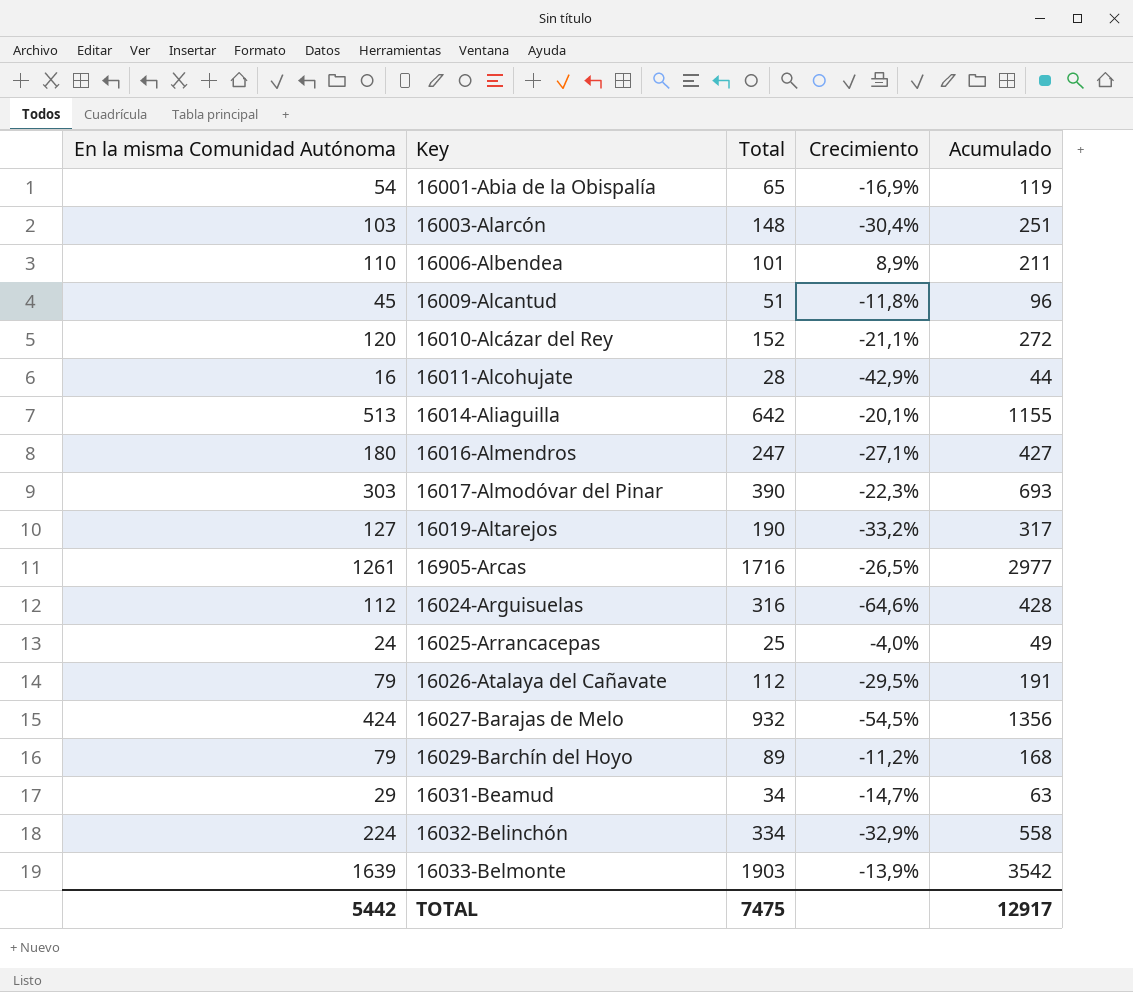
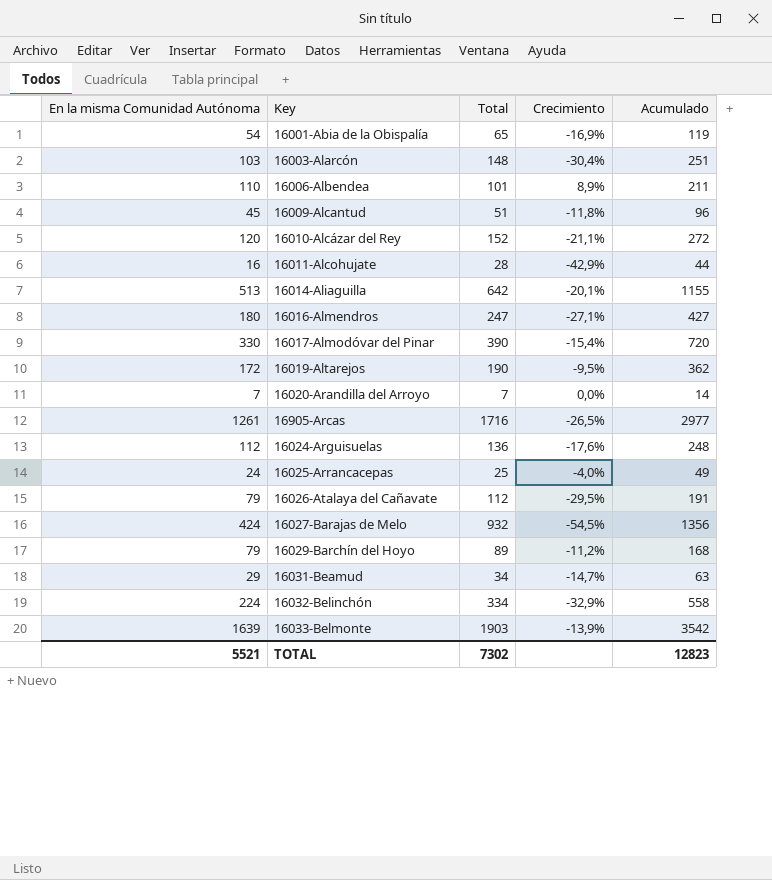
16017-Almodóvar del Pinar | En la misma Comunidad Autónoma: 303 -> 330
16017-Almodóvar del Pinar | Crecimiento: -22,3% -> -15,4%
16017-Almodóvar del Pinar | Acumulado: 693 -> 720
16019-Altarejos | En la misma Comunidad Autónoma: 127 -> 172
16019-Altarejos | Crecimiento: -33,2% -> -9,5%
16019-Altarejos | Acumulado: 317 -> 362
row 16020-Arandilla del Arroyo: none -> 7 | 7 | 0,0% | 14
16024-Arguisuelas | Total: 316 -> 136
16024-Arguisuelas | Crecimiento: -64,6% -> -17,6%
16024-Arguisuelas | Acumulado: 428 -> 248
TOTAL | En la misma Comunidad Autónoma: 5442 -> 5521
TOTAL | Total: 7475 -> 7302
TOTAL | Acumulado: 12917 -> 12823

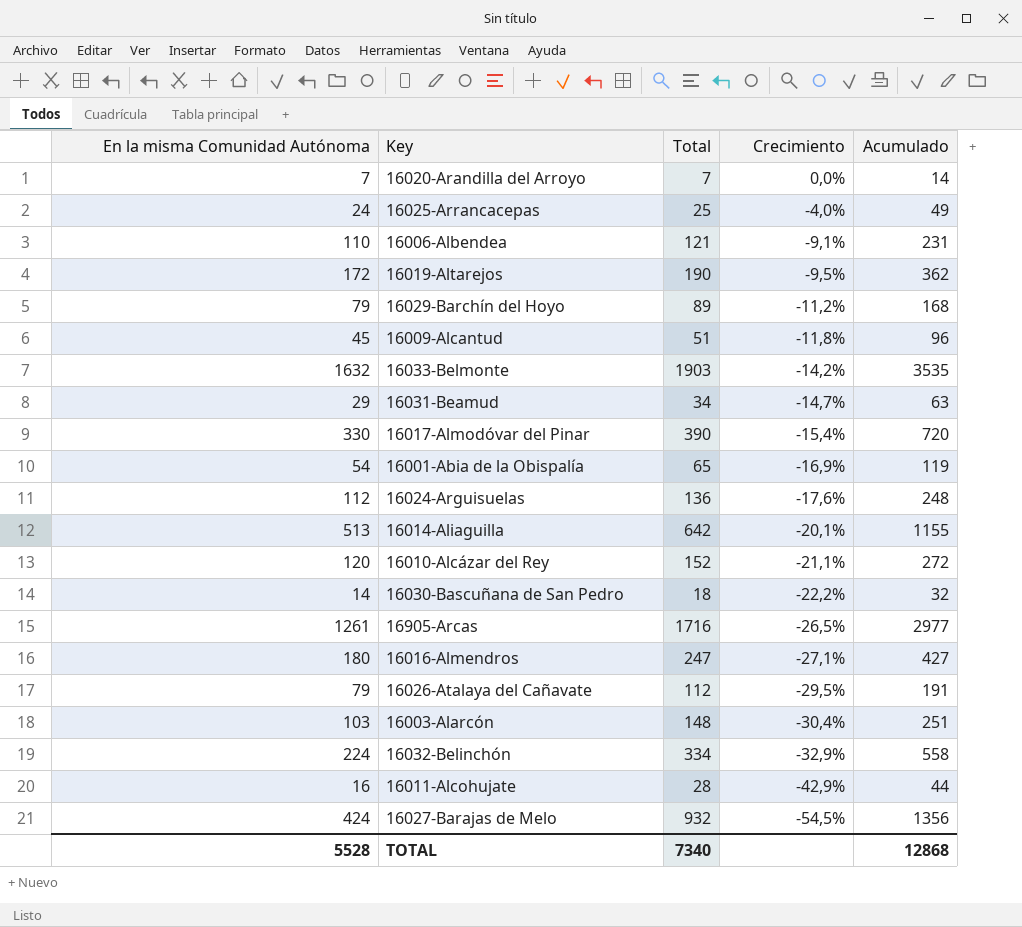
row order: none -> Crecimiento descending
16006-Albendea | Total: 101 -> 121
16006-Albendea | Crecimiento: 8,9% -> -9,1%
16006-Albendea | Acumulado: 211 -> 231
16033-Belmonte | En la misma Comunidad Autónoma: 1639 -> 1632
16033-Belmonte | Crecimiento: -13,9% -> -14,2%
16033-Belmonte | Acumulado: 3542 -> 3535
row 16030-Bascuñana de San Pedro: none -> 14 | 18 | -22,2% | 32
TOTAL | En la misma Comunidad Autónoma: 5521 -> 5528
TOTAL | Total: 7302 -> 7340
TOTAL | Acumulado: 12823 -> 12868

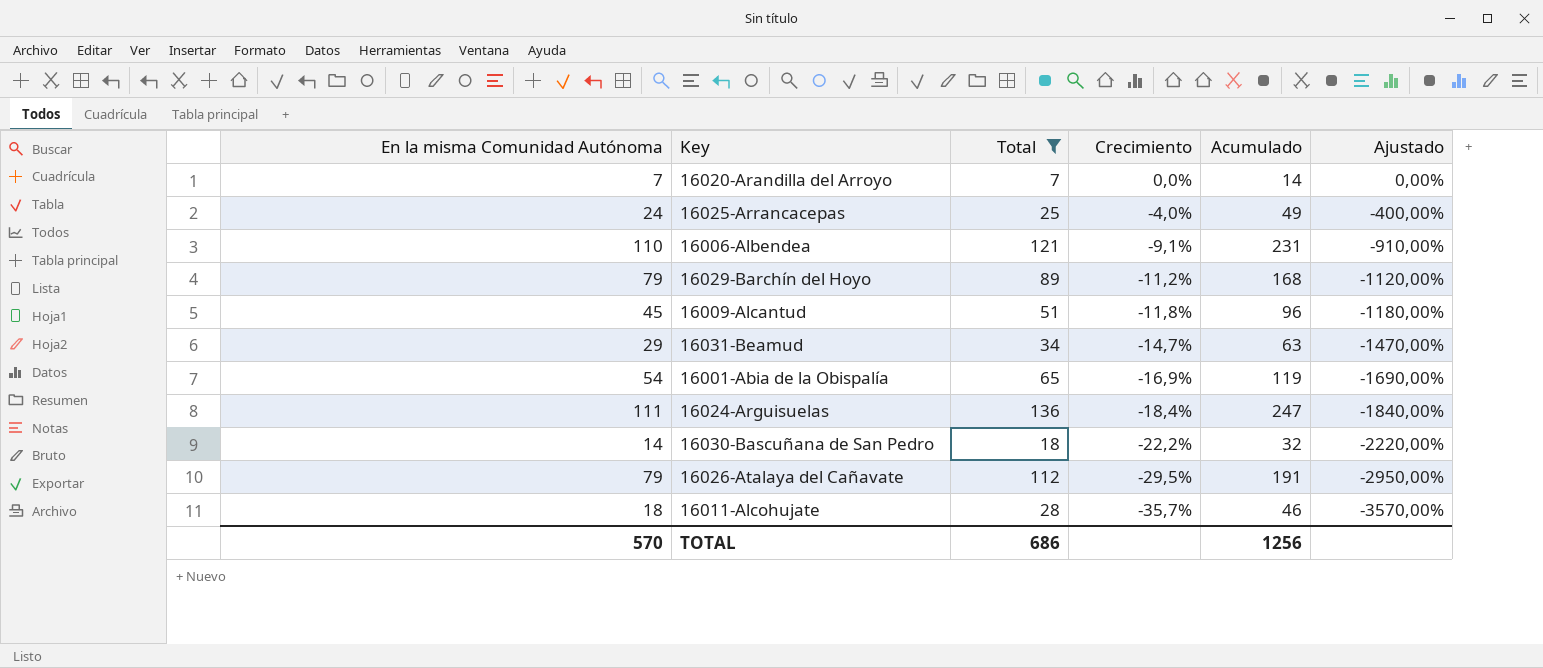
filter: none -> Total <= 136
column Ajustado | formula: none -> [Crecimiento] * 100
16024-Arguisuelas | En la misma Comunidad Autónoma: 112 -> 111
16024-Arguisuelas | Crecimiento: -17,6% -> -18,4%
16024-Arguisuelas | Acumulado: 248 -> 247
16011-Alcohujate | En la misma Comunidad Autónoma: 16 -> 18
16011-Alcohujate | Crecimiento: -42,9% -> -35,7%
16011-Alcohujate | Acumulado: 44 -> 46
TOTAL | En la misma Comunidad Autónoma: 5528 -> 570
TOTAL | Total: 7340 -> 686
TOTAL | Acumulado: 12868 -> 1256

